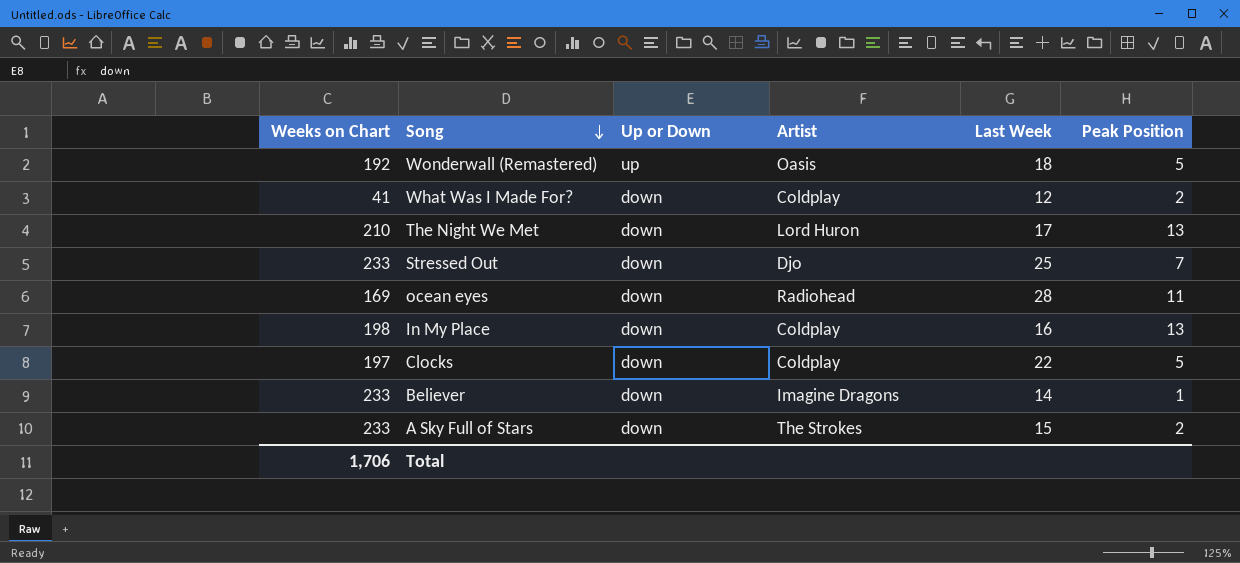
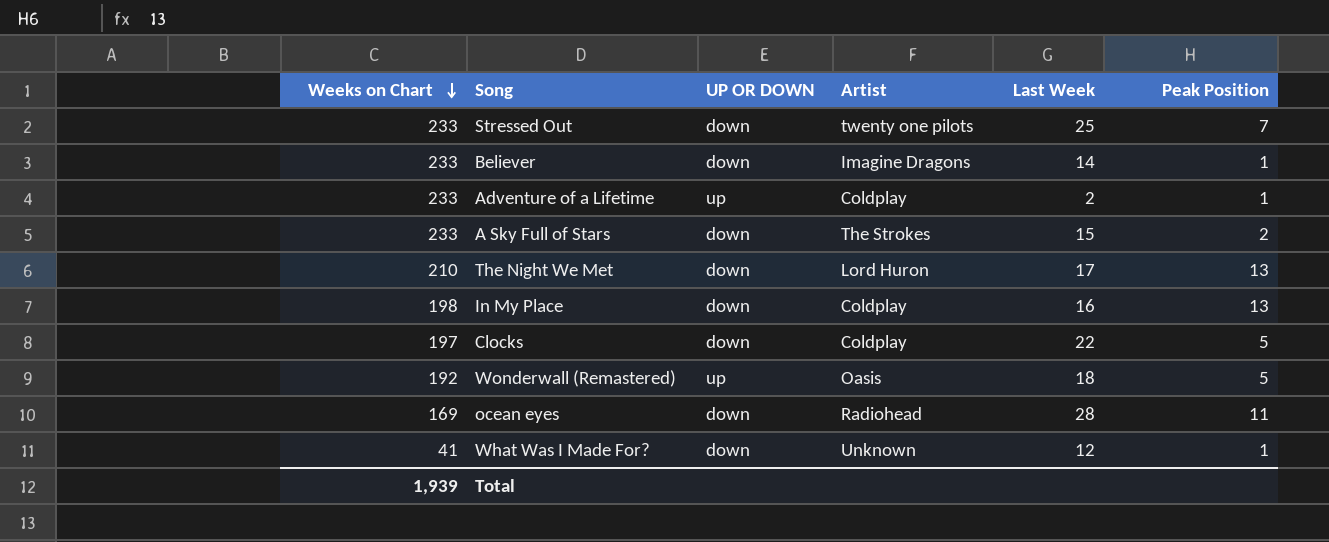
row order: Song descending -> Weeks on Chart descending
column name: Up or Down -> UP OR DOWN
Stressed Out | Artist: Djo -> twenty one pilots
row Adventure of a Lifetime: none -> 233 | up | Coldplay | 2 | 1
What Was I Made For? | Artist: Coldplay -> Unknown
What Was I Made For? | Peak Position: 2 -> 1
Total | Weeks on Chart: 1,706 -> 1,939

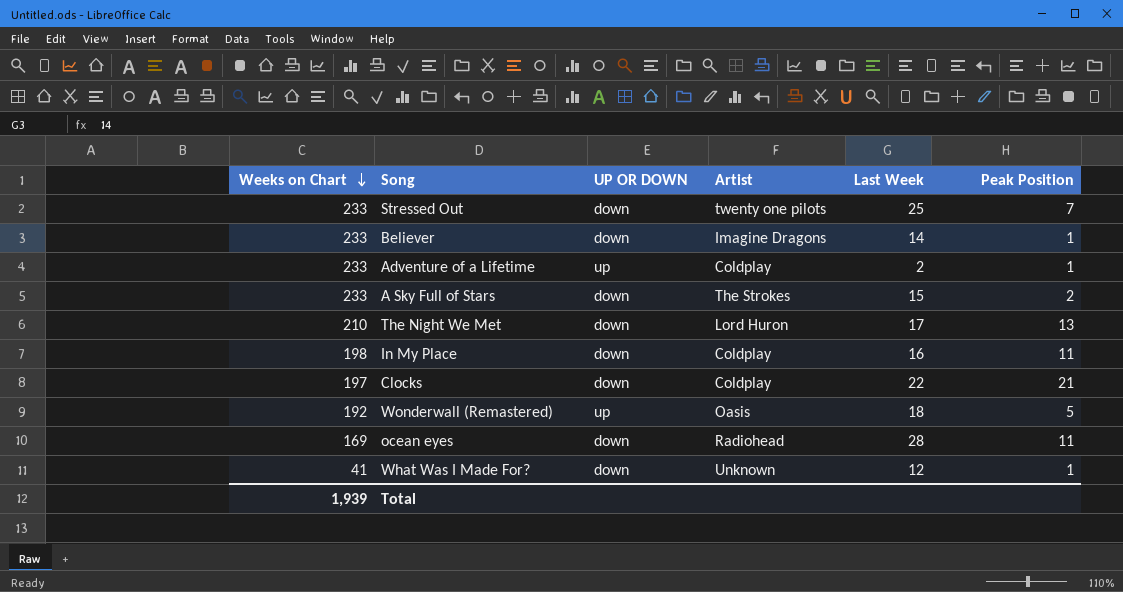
In My Place | Peak Position: 13 -> 11
Clocks | Peak Position: 5 -> 21

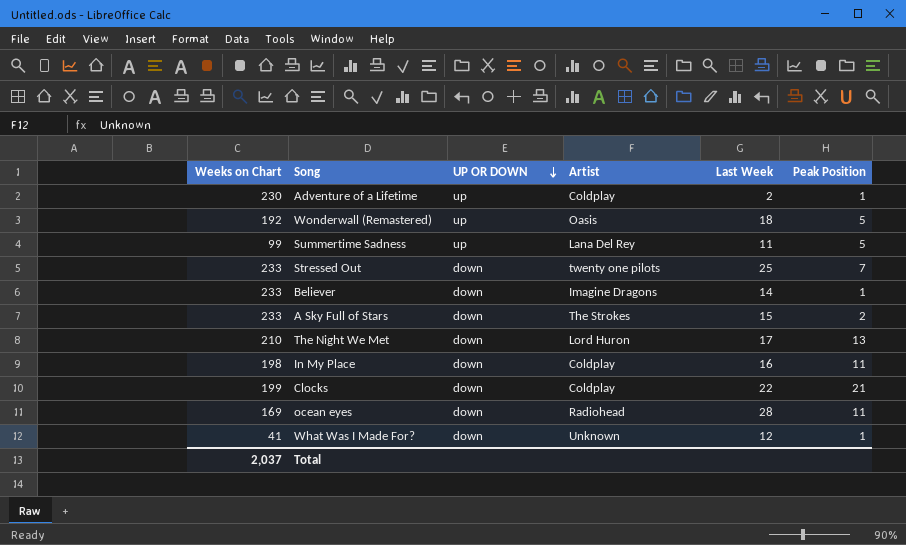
row order: Weeks on Chart descending -> UP OR DOWN descending
Adventure of a Lifetime | Weeks on Chart: 233 -> 230
row Summertime Sadness: none -> 99 | up | Lana Del Rey | 11 | 5
Clocks | Weeks on Chart: 197 -> 199
Total | Weeks on Chart: 1,939 -> 2,037

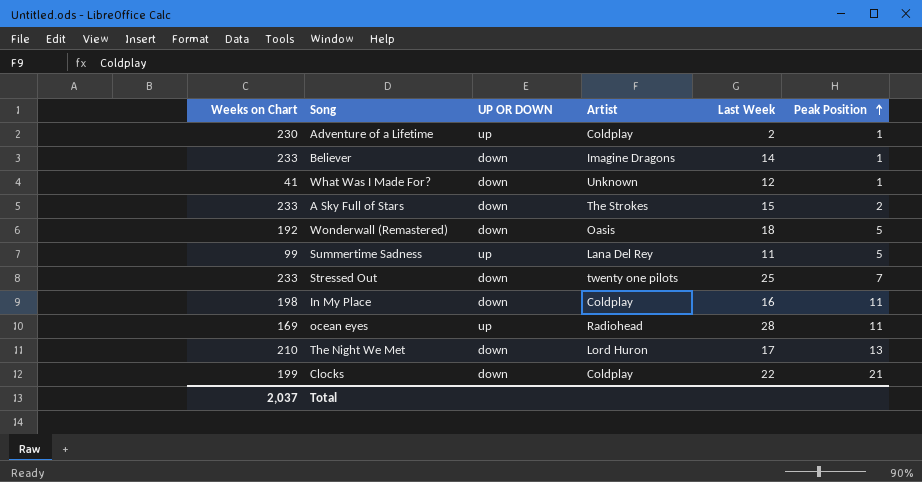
row order: UP OR DOWN descending -> Peak Position ascending
Wonderwall (Remastered) | UP OR DOWN: up -> down
ocean eyes | UP OR DOWN: down -> up

